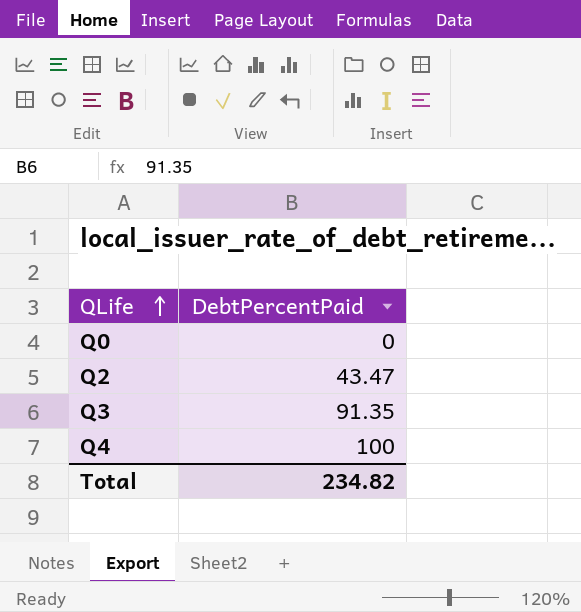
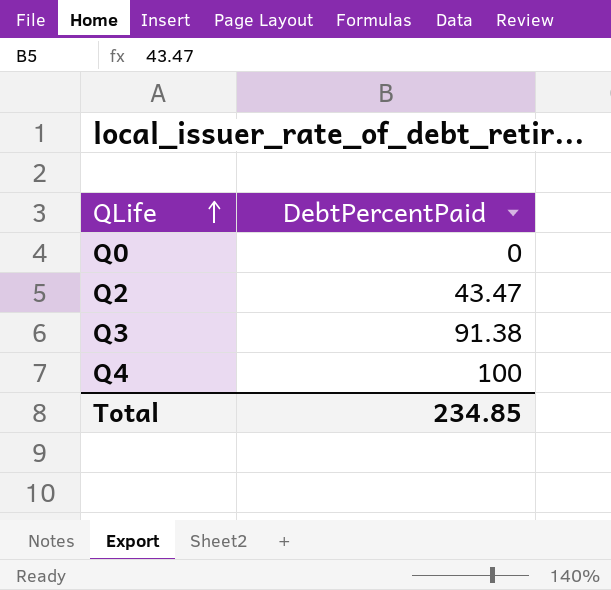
Q3 | DebtPercentPaid: 91.35 -> 91.38
Total | DebtPercentPaid: 234.82 -> 234.85

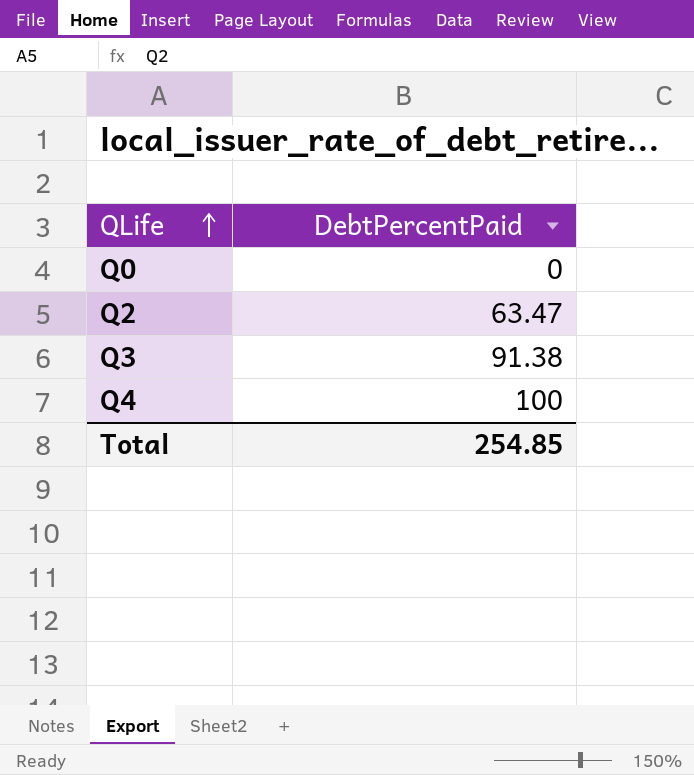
Q2 | DebtPercentPaid: 43.47 -> 63.47
Total | DebtPercentPaid: 234.85 -> 254.85

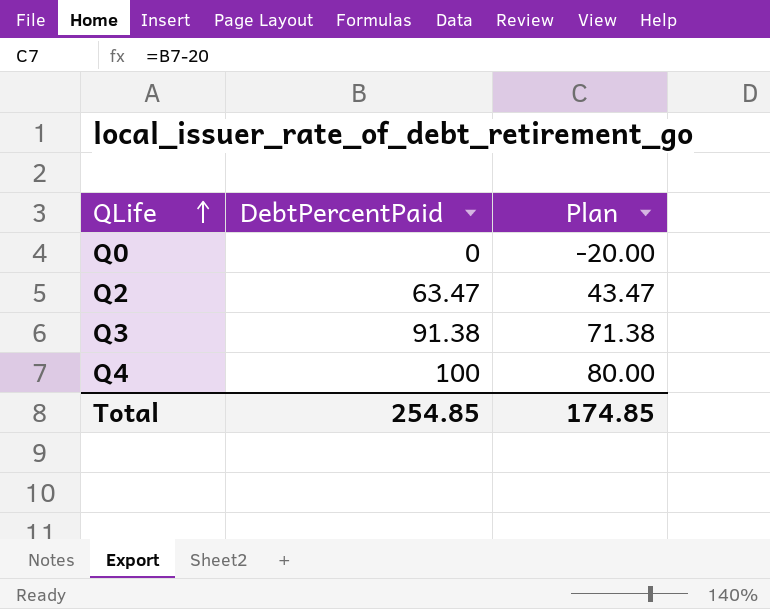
column Plan | formula: none -> [DebtPercentPaid] - 20

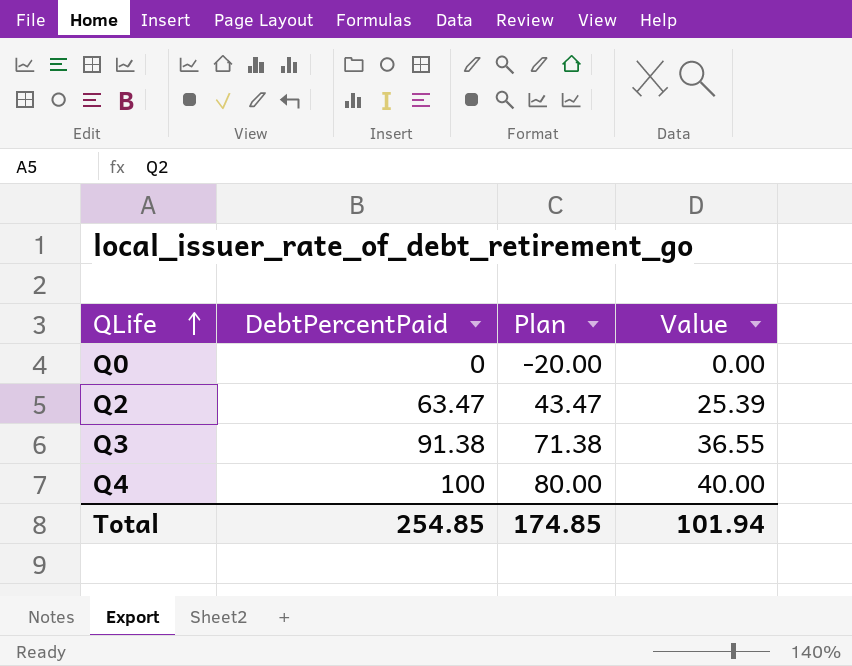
column Value | formula: none -> [DebtPercentPaid] * 0.4

